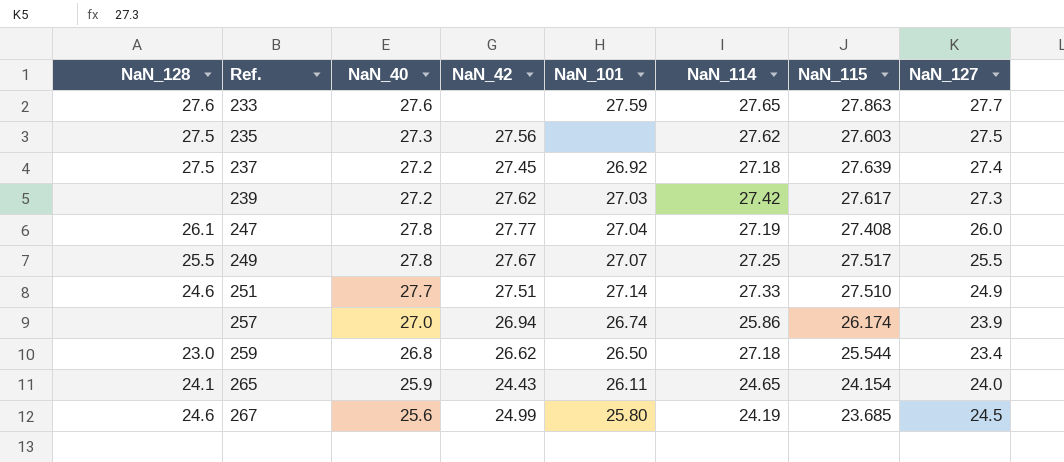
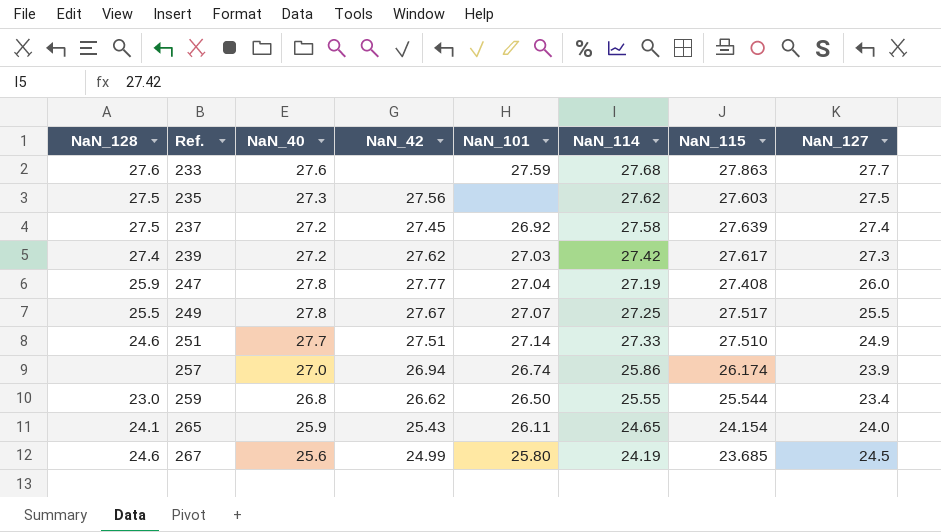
233 | NaN_114: 27.65 -> 27.68
237 | NaN_114: 27.18 -> 27.58
239 | NaN_128: none -> 27.4
247 | NaN_128: 26.1 -> 25.9
259 | NaN_114: 27.18 -> 25.55
265 | NaN_42: 24.43 -> 25.43

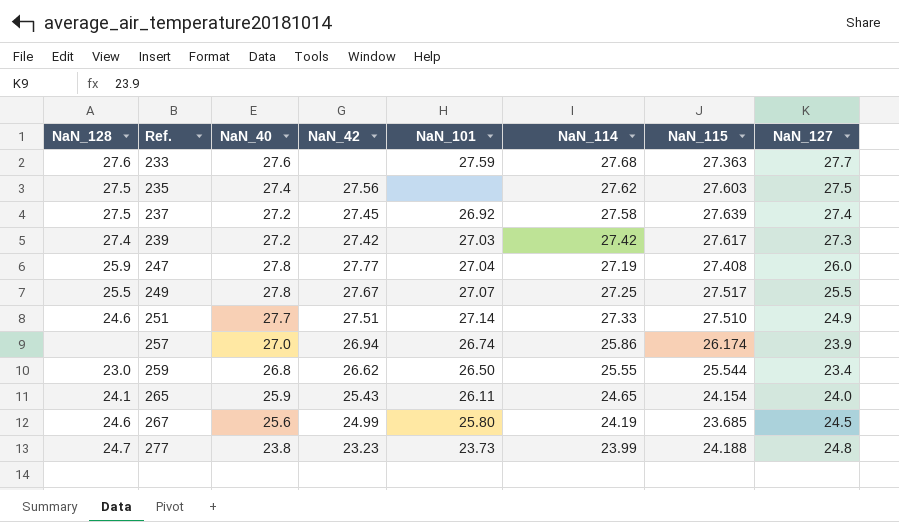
233 | NaN_115: 27.863 -> 27.363
235 | NaN_40: 27.3 -> 27.4
239 | NaN_42: 27.62 -> 27.42
row 277: none -> 24.7 | 23.8 | 23.23 | 23.73 | 23.99 | 24.188 | 24.8

